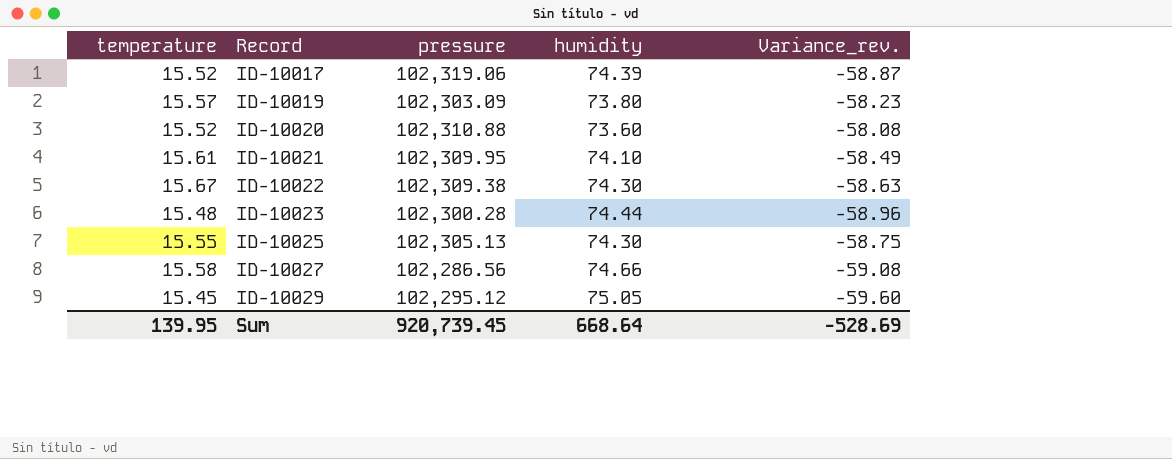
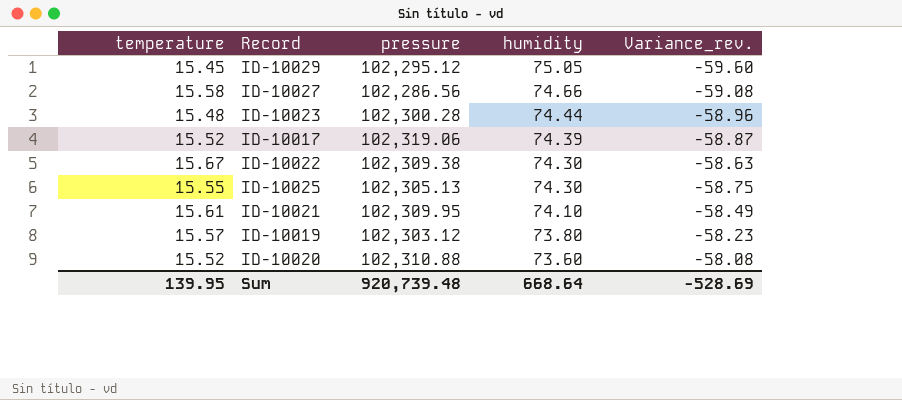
row order: Record ascending -> humidity descending
ID-10019 | pressure: 102,303.09 -> 102,303.12
Sum | pressure: 920,739.45 -> 920,739.48

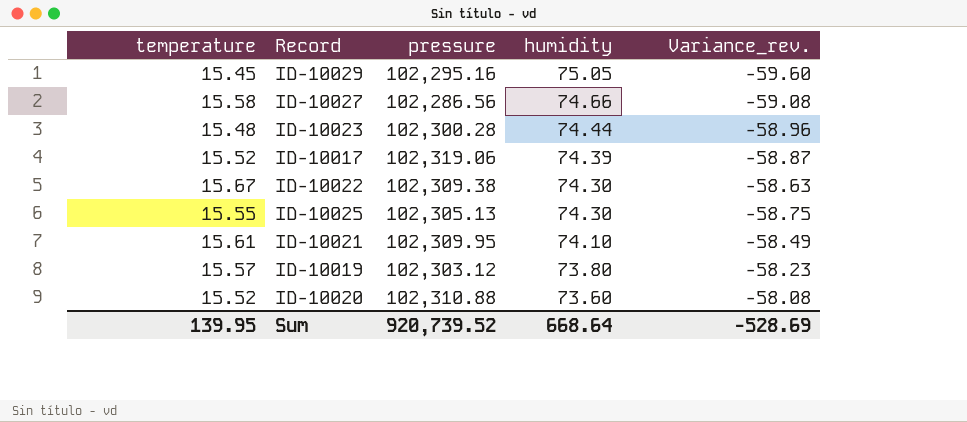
ID-10029 | pressure: 102,295.12 -> 102,295.16
Sum | pressure: 920,739.48 -> 920,739.52

